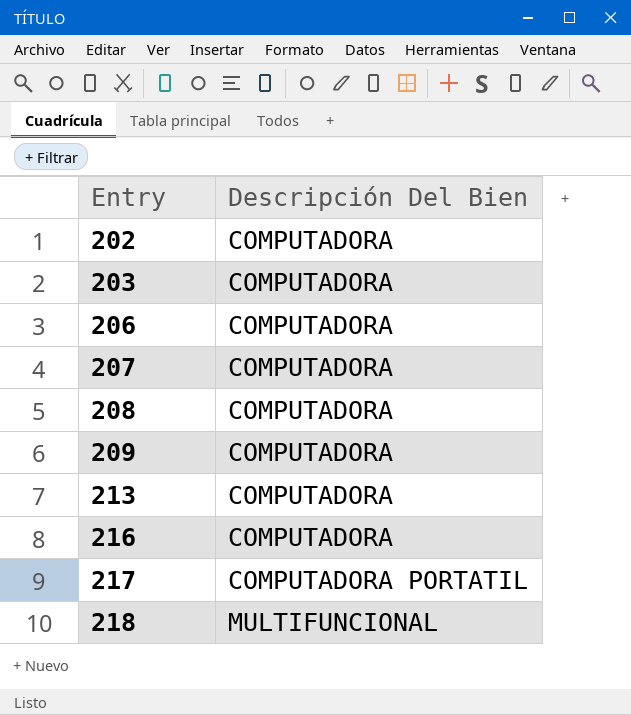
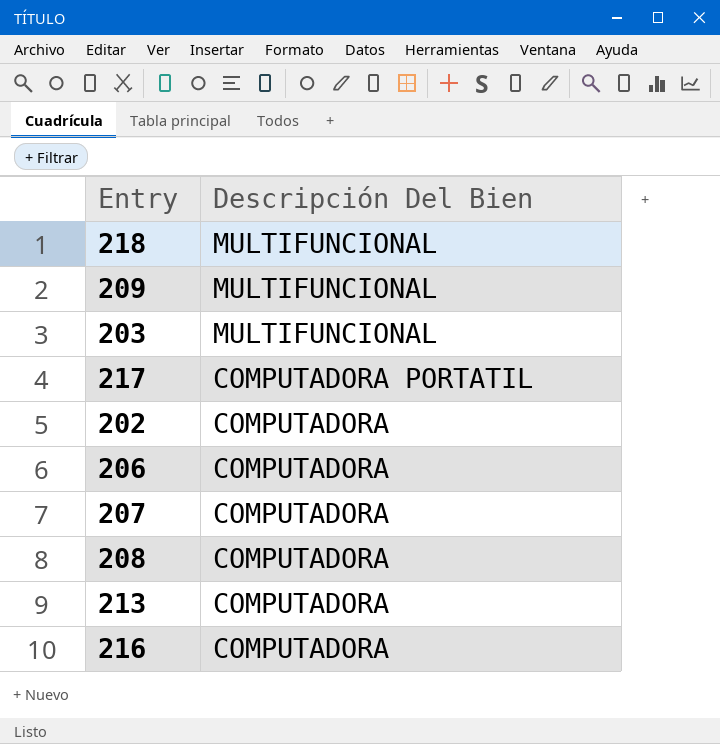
row order: Entry ascending -> Descripción Del Bien descending
209 | Descripción Del Bien: COMPUTADORA -> MULTIFUNCIONAL
203 | Descripción Del Bien: COMPUTADORA -> MULTIFUNCIONAL

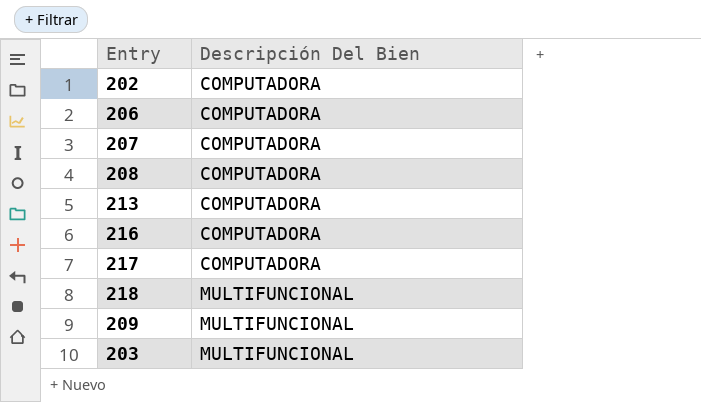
row order: Descripción Del Bien descending -> Descripción Del Bien ascending
217 | Descripción Del Bien: COMPUTADORA PORTATIL -> COMPUTADORA

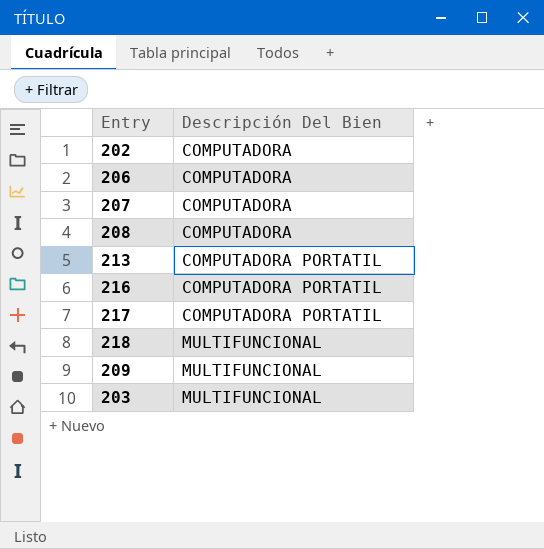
213 | Descripción Del Bien: COMPUTADORA -> COMPUTADORA PORTATIL
216 | Descripción Del Bien: COMPUTADORA -> COMPUTADORA PORTATIL
217 | Descripción Del Bien: COMPUTADORA -> COMPUTADORA PORTATIL

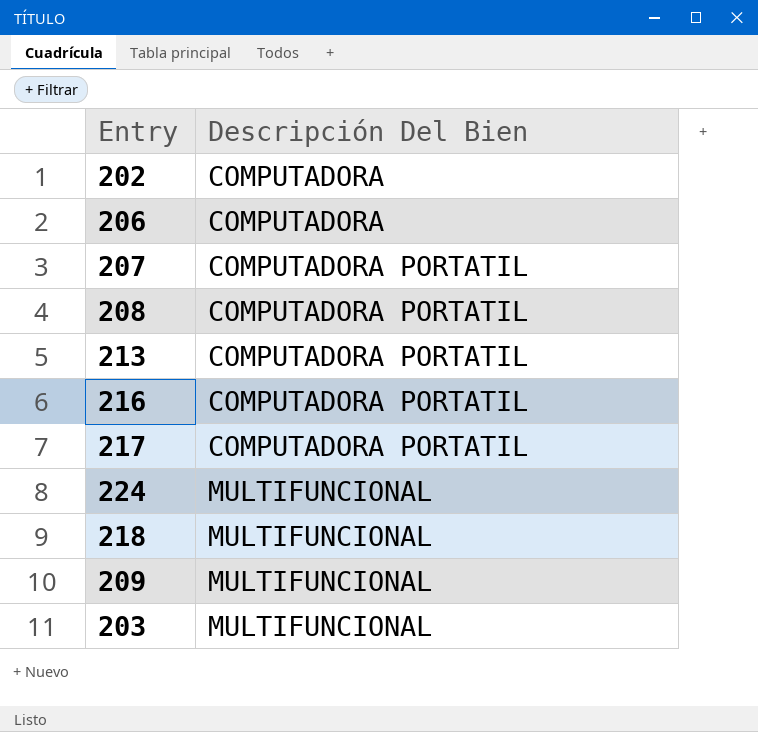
207 | Descripción Del Bien: COMPUTADORA -> COMPUTADORA PORTATIL
208 | Descripción Del Bien: COMPUTADORA -> COMPUTADORA PORTATIL
row 224: none -> MULTIFUNCIONAL

